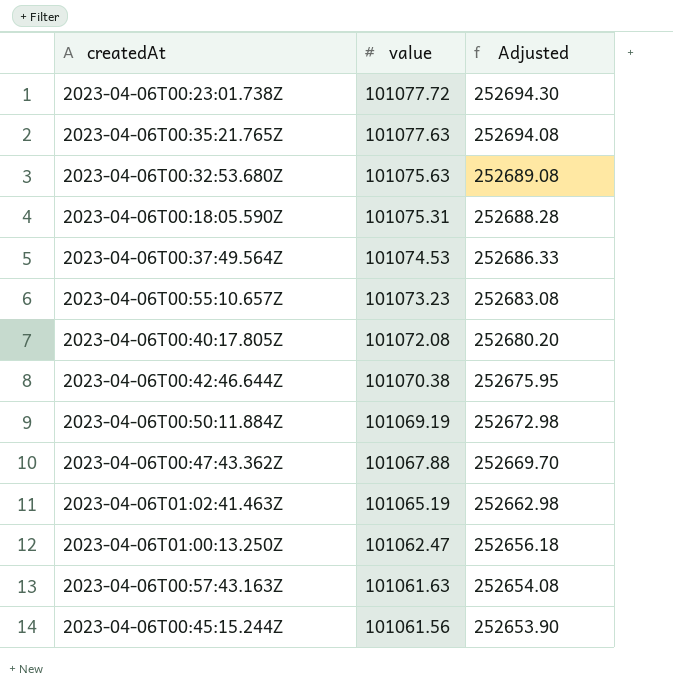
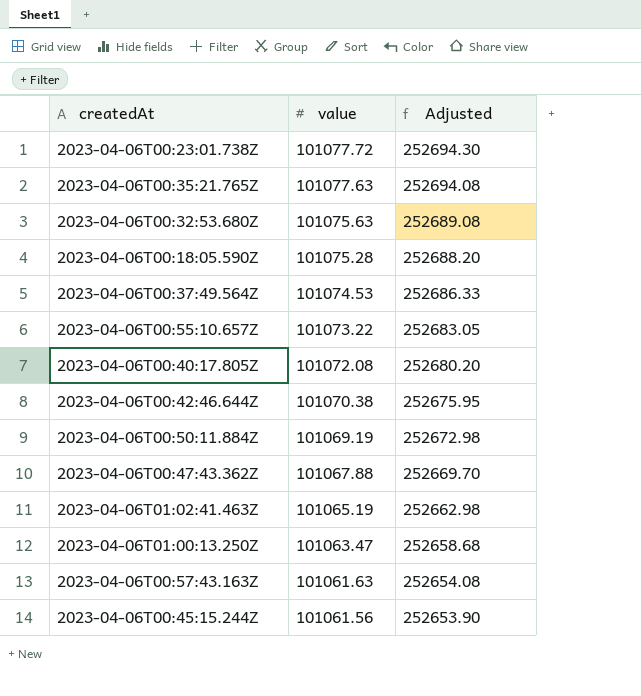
2023-04-06T00:18:05.590Z | value: 101075.31 -> 101075.28
2023-04-06T00:18:05.590Z | Adjusted: 252688.28 -> 252688.20
2023-04-06T00:55:10.657Z | value: 101073.23 -> 101073.22
2023-04-06T00:55:10.657Z | Adjusted: 252683.08 -> 252683.05
2023-04-06T01:00:13.250Z | value: 101062.47 -> 101063.47
2023-04-06T01:00:13.250Z | Adjusted: 252656.18 -> 252658.68

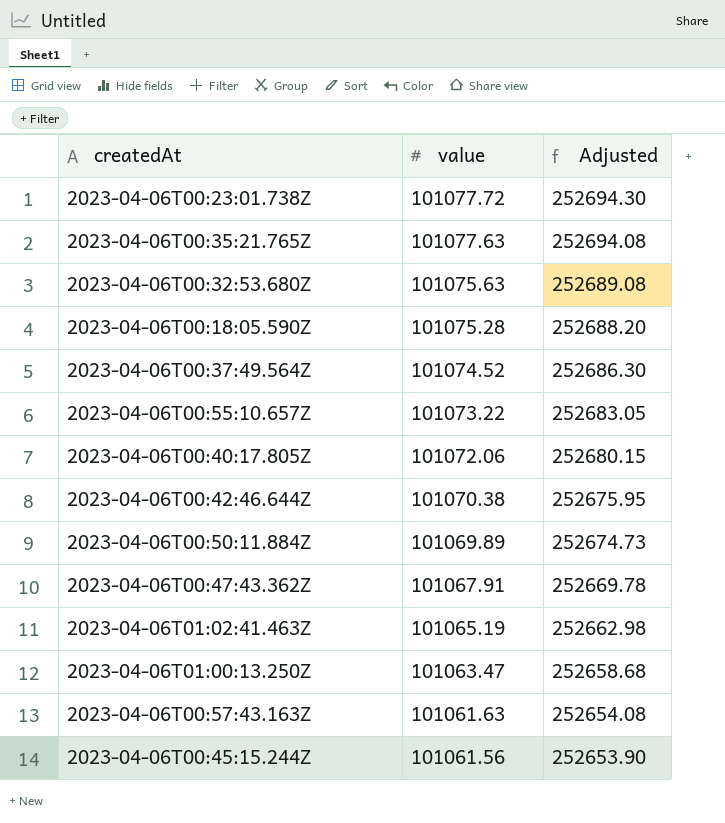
2023-04-06T00:37:49.564Z | value: 101074.53 -> 101074.52
2023-04-06T00:37:49.564Z | Adjusted: 252686.33 -> 252686.30
2023-04-06T00:40:17.805Z | value: 101072.08 -> 101072.06
2023-04-06T00:40:17.805Z | Adjusted: 252680.20 -> 252680.15
2023-04-06T00:50:11.884Z | value: 101069.19 -> 101069.89
2023-04-06T00:50:11.884Z | Adjusted: 252672.98 -> 252674.73
2023-04-06T00:47:43.362Z | value: 101067.88 -> 101067.91
2023-04-06T00:47:43.362Z | Adjusted: 252669.70 -> 252669.78

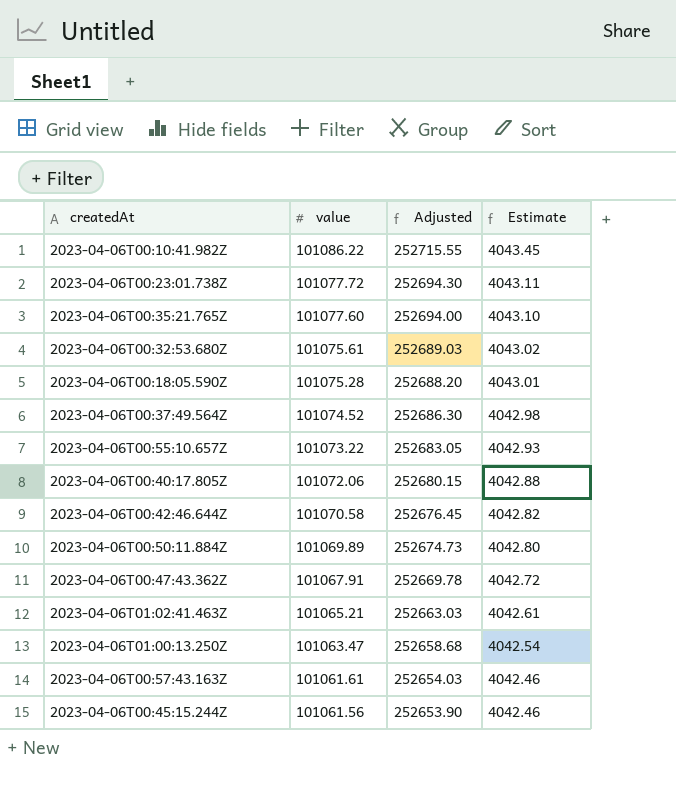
column Estimate | formula: none -> [value] * 0.04
row 2023-04-06T00:10:41.982Z: none -> 101086.22 | 252715.55 | 4043.45
2023-04-06T00:35:21.765Z | value: 101077.63 -> 101077.60
2023-04-06T00:35:21.765Z | Adjusted: 252694.08 -> 252694.00
2023-04-06T00:32:53.680Z | value: 101075.63 -> 101075.61
2023-04-06T00:32:53.680Z | Adjusted: 252689.08 -> 252689.03
2023-04-06T00:42:46.644Z | value: 101070.38 -> 101070.58
2023-04-06T00:42:46.644Z | Adjusted: 252675.95 -> 252676.45
2023-04-06T01:02:41.463Z | value: 101065.19 -> 101065.21
2023-04-06T01:02:41.463Z | Adjusted: 252662.98 -> 252663.03
2023-04-06T00:57:43.163Z | value: 101061.63 -> 101061.61
2023-04-06T00:57:43.163Z | Adjusted: 252654.08 -> 252654.03

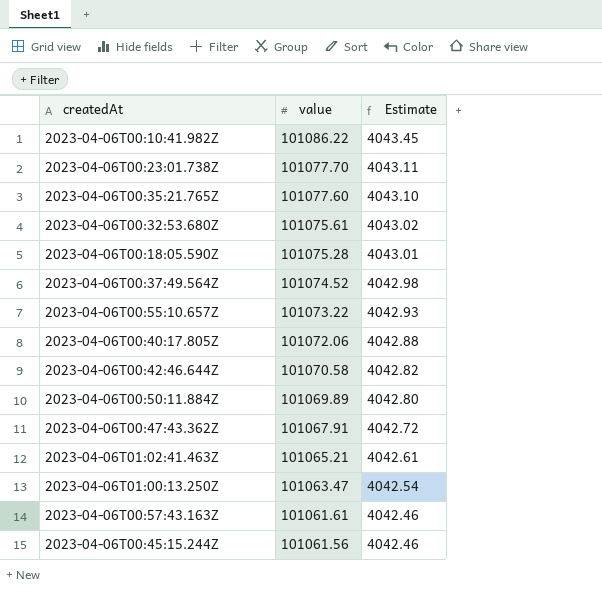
column Adjusted | formula: [value] * 2.5 -> none
2023-04-06T00:23:01.738Z | value: 101077.72 -> 101077.70

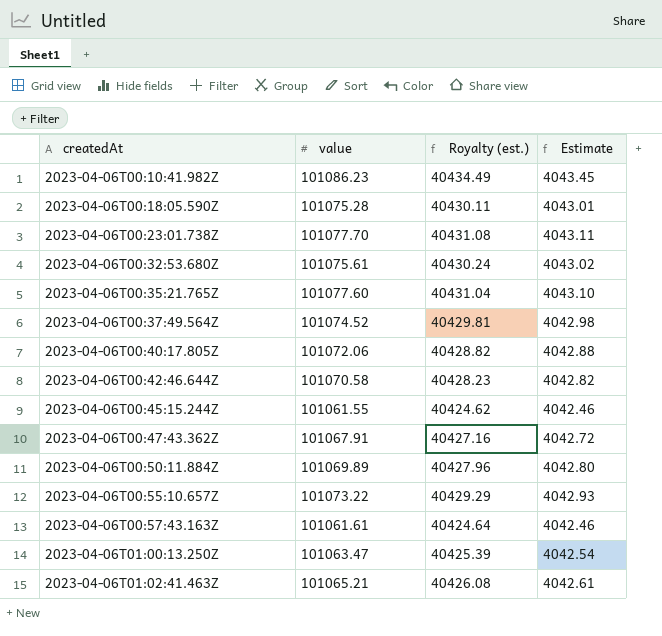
row order: value descending -> createdAt ascending
column Royalty (est.) | formula: none -> [value] * 0.4
2023-04-06T00:10:41.982Z | value: 101086.22 -> 101086.23
2023-04-06T00:45:15.244Z | value: 101061.56 -> 101061.55

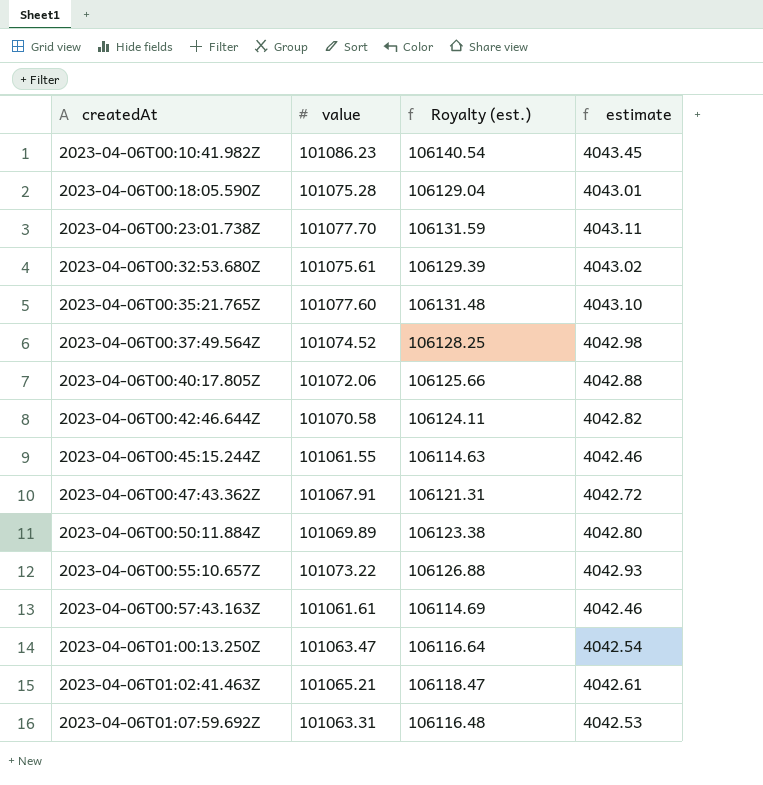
column Royalty (est.) | formula: [value] * 0.4 -> [value] * 1.05
column name: Estimate -> estimate
row 2023-04-06T01:07:59.692Z: none -> 101063.31 | 106116.48 | 4042.53

